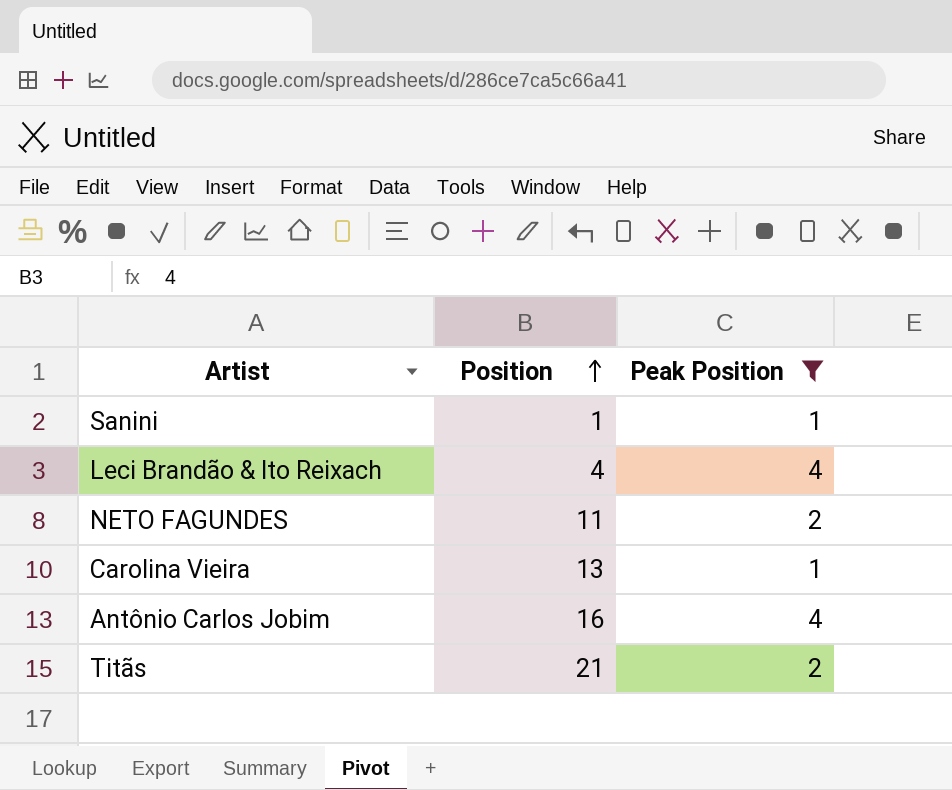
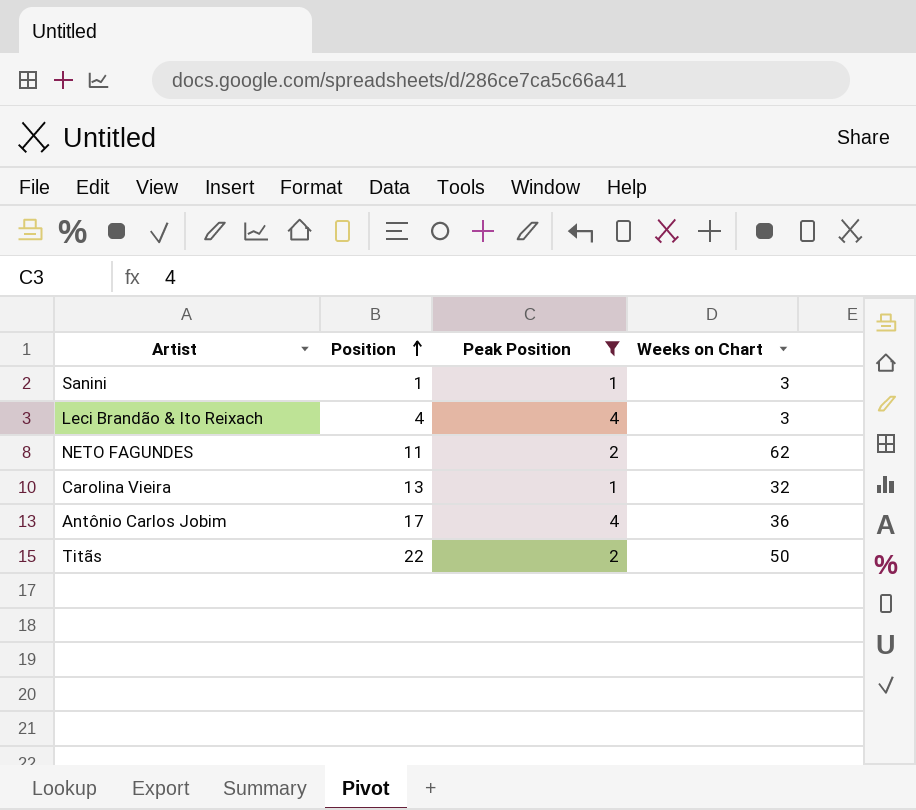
column Weeks on Chart | position: none -> 4
Antônio Carlos Jobim | Position: 16 -> 17
Titãs | Position: 21 -> 22

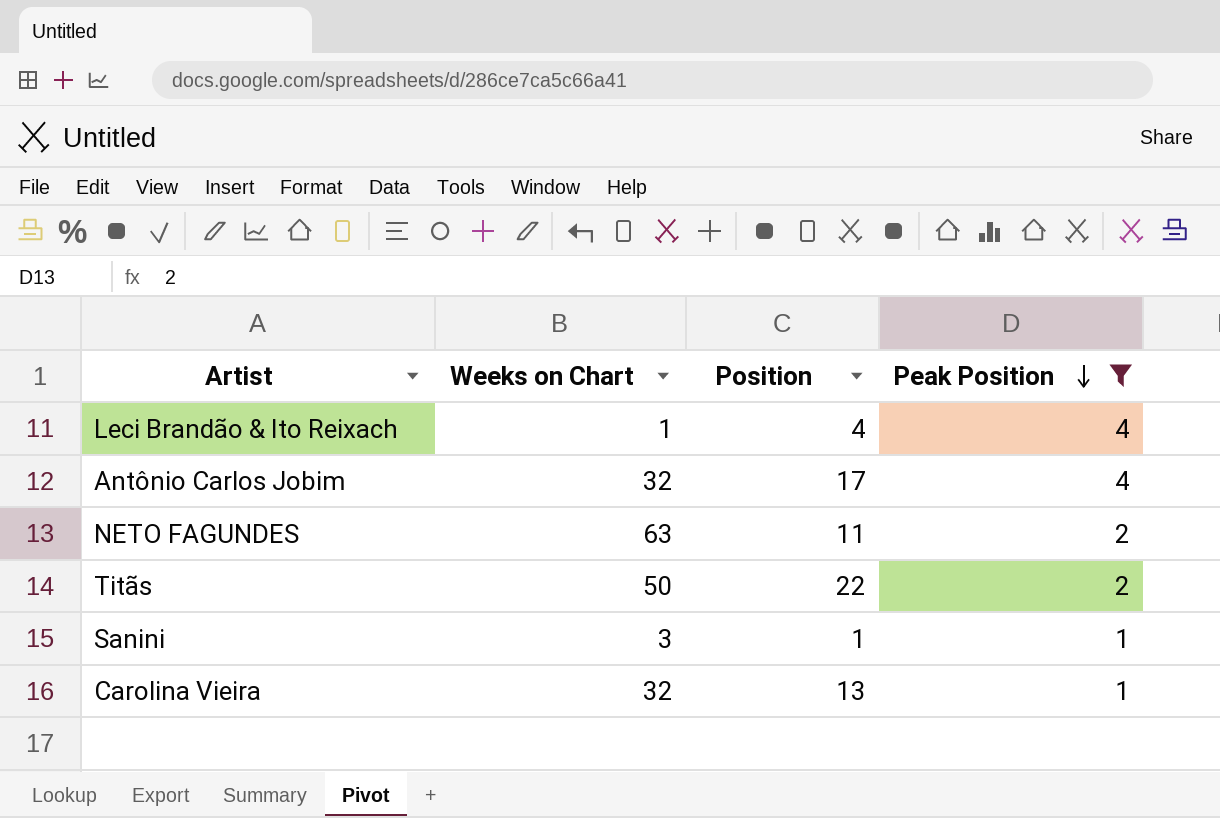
row order: Position ascending -> Peak Position descending
column Weeks on Chart | position: 4 -> 2
Leci Brandão & Ito Reixach | Weeks on Chart: 3 -> 1
Antônio Carlos Jobim | Weeks on Chart: 36 -> 32
NETO FAGUNDES | Weeks on Chart: 62 -> 63

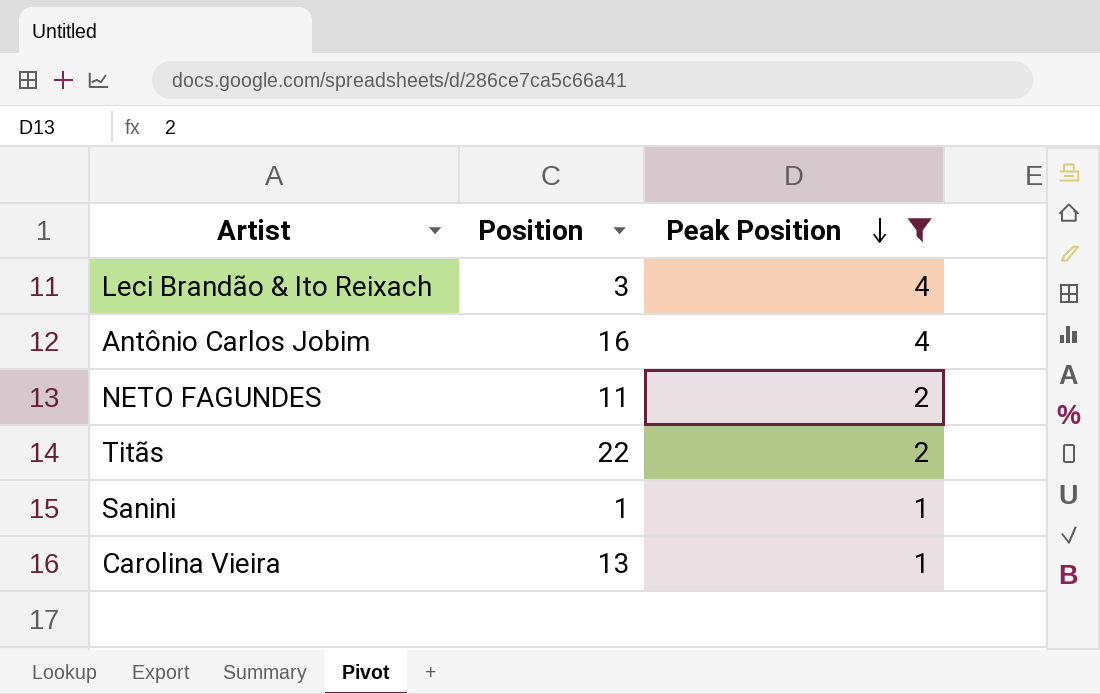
column Weeks on Chart | position: 2 -> none
Leci Brandão & Ito Reixach | Position: 4 -> 3
Antônio Carlos Jobim | Position: 17 -> 16

